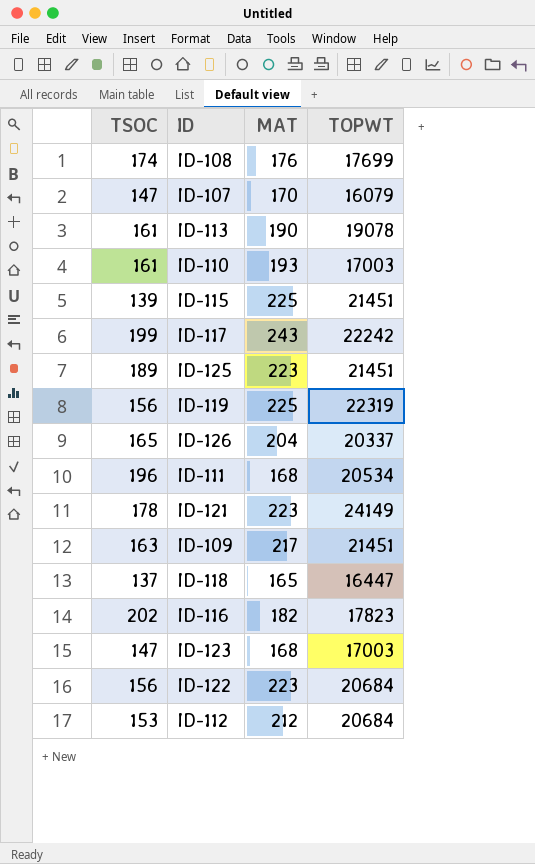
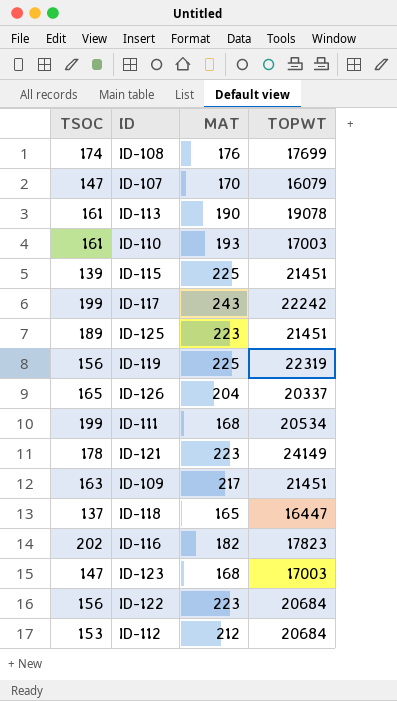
ID-111 | TSOC: 196 -> 199

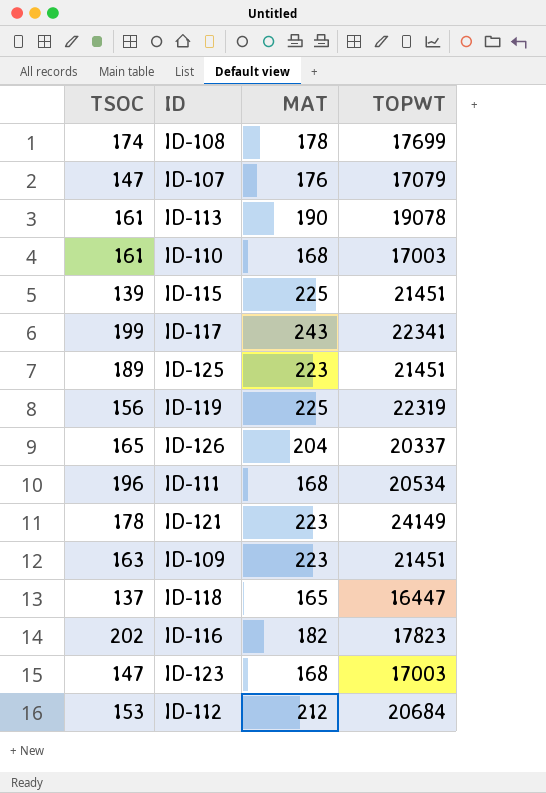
row ID-122: 156 | 223 | 20684 -> none
ID-108 | MAT: 176 -> 178
ID-107 | MAT: 170 -> 176
ID-107 | TOPWT: 16079 -> 17079
ID-110 | MAT: 193 -> 168
ID-117 | TOPWT: 22242 -> 22341
ID-111 | TSOC: 199 -> 196
ID-109 | MAT: 217 -> 223

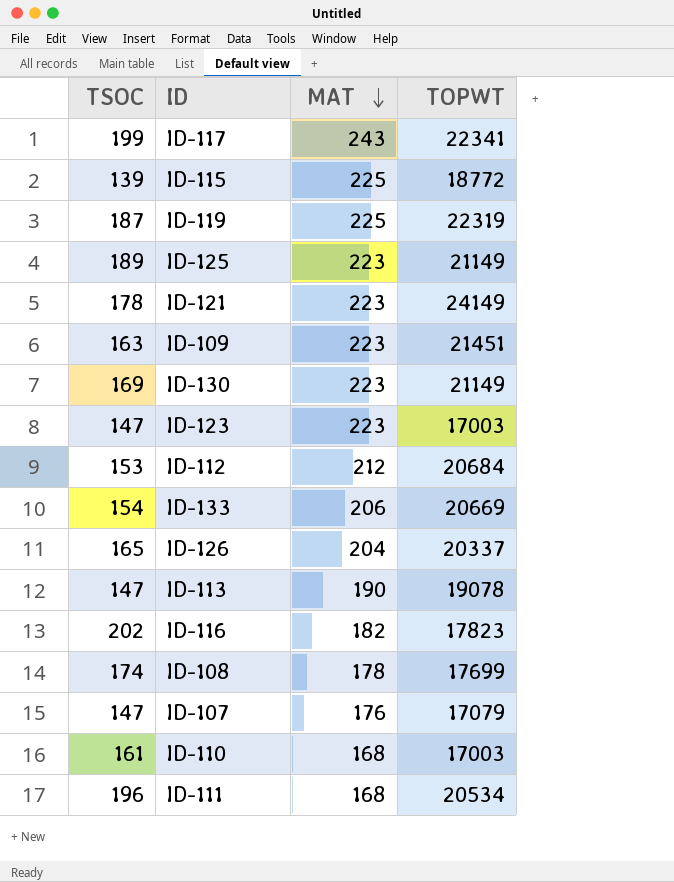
row order: none -> MAT descending
row ID-118: 137 | 165 | 16447 -> none
ID-115 | TOPWT: 21451 -> 18772
ID-119 | TSOC: 156 -> 187
ID-125 | TOPWT: 21451 -> 21149
row ID-130: none -> 169 | 223 | 21149
ID-123 | MAT: 168 -> 223
row ID-133: none -> 154 | 206 | 20669
ID-113 | TSOC: 161 -> 147

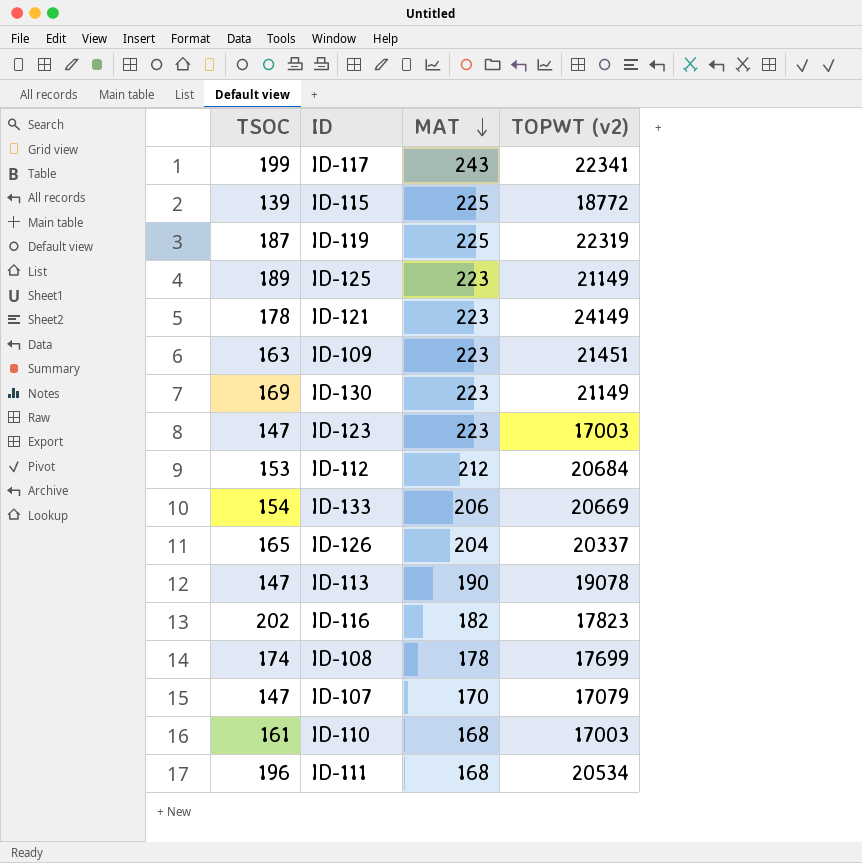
column name: TOPWT -> TOPWT (v2)
ID-107 | MAT: 176 -> 170

